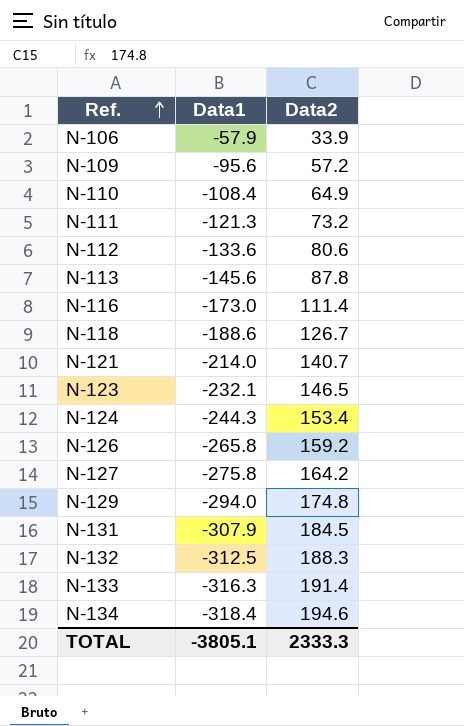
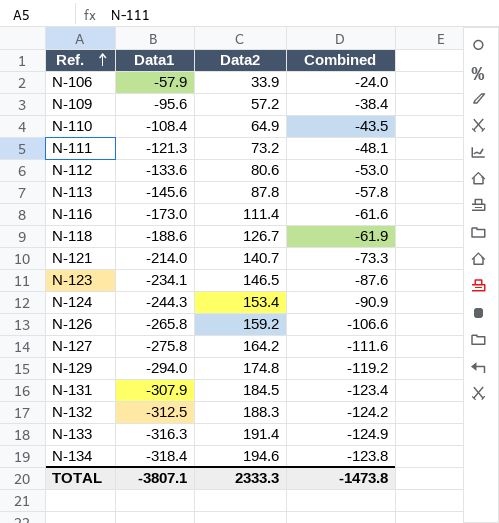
column Combined | formula: none -> [Data1] + [Data2]
N-123 | Data1: -232.1 -> -234.1
TOTAL | Data1: -3805.1 -> -3807.1

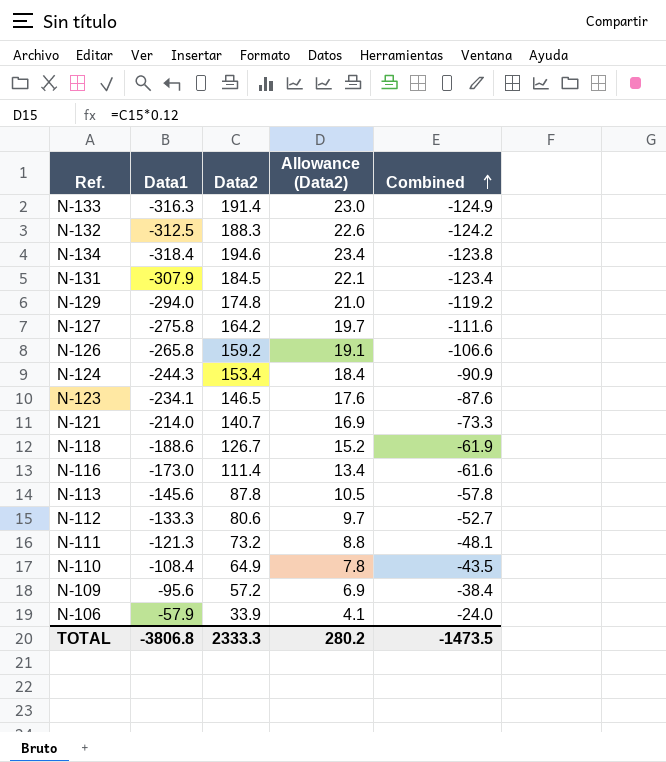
row order: Ref. ascending -> Combined ascending
column Allowance (Data2) | formula: none -> [Data2] * 0.12
N-112 | Data1: -133.6 -> -133.3
N-112 | Combined: -53.0 -> -52.7
TOTAL | Data1: -3807.1 -> -3806.8
TOTAL | Combined: -1473.8 -> -1473.5

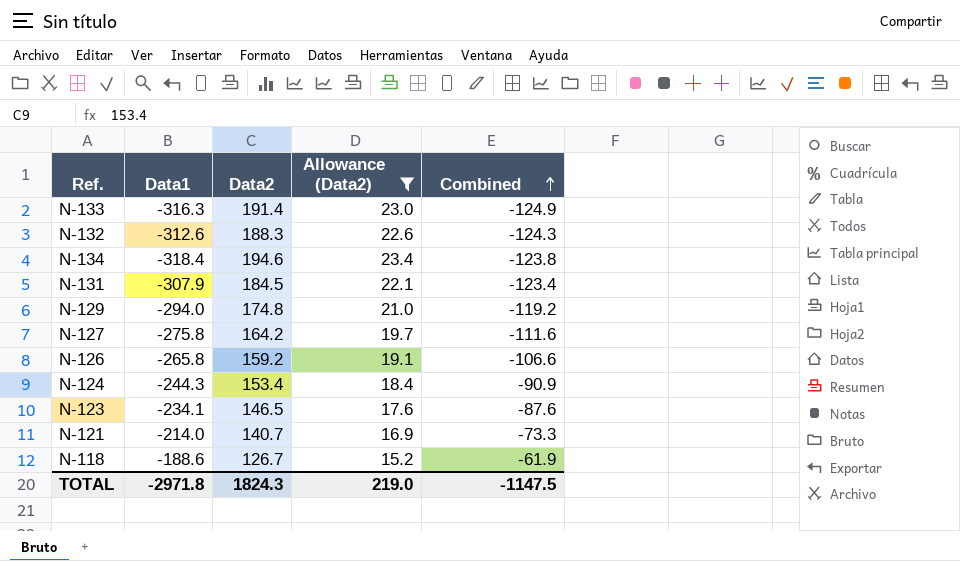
filter: none -> Allowance (Data2) >= 15.2
N-132 | Data1: -312.5 -> -312.6
N-132 | Combined: -124.2 -> -124.3
TOTAL | Data1: -3806.8 -> -2971.8
TOTAL | Data2: 2333.3 -> 1824.3
TOTAL | Allowance (Data2): 280.2 -> 219.0
TOTAL | Combined: -1473.5 -> -1147.5

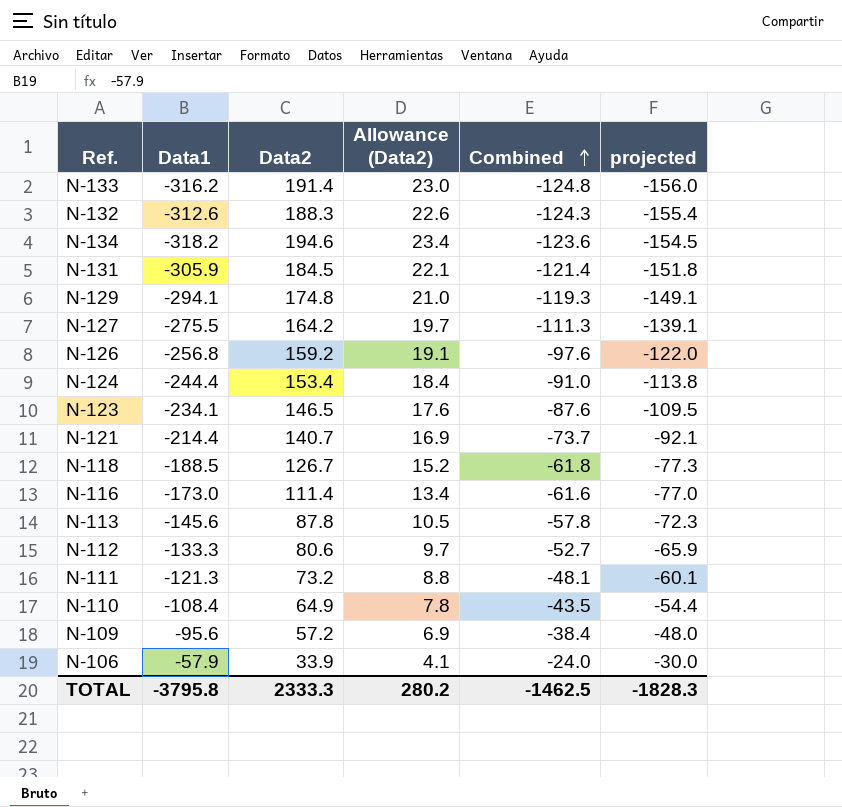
filter: Allowance (Data2) >= 15.2 -> none
column projected | formula: none -> [Combined] * 1.25
N-133 | Data1: -316.3 -> -316.2
N-133 | Combined: -124.9 -> -124.8
N-134 | Data1: -318.4 -> -318.2
N-134 | Combined: -123.8 -> -123.6
N-131 | Data1: -307.9 -> -305.9
N-131 | Combined: -123.4 -> -121.4
N-129 | Data1: -294.0 -> -294.1
N-129 | Combined: -119.2 -> -119.3
N-127 | Data1: -275.8 -> -275.5
N-127 | Combined: -111.6 -> -111.3
N-126 | Data1: -265.8 -> -256.8
N-126 | Combined: -106.6 -> -97.6
N-124 | Data1: -244.3 -> -244.4
N-124 | Combined: -90.9 -> -91.0
N-121 | Data1: -214.0 -> -214.4
N-121 | Combined: -73.3 -> -73.7
N-118 | Data1: -188.6 -> -188.5
N-118 | Combined: -61.9 -> -61.8
TOTAL | Data1: -2971.8 -> -3795.8
TOTAL | Data2: 1824.3 -> 2333.3
TOTAL | Allowance (Data2): 219.0 -> 280.2
TOTAL | Combined: -1147.5 -> -1462.5

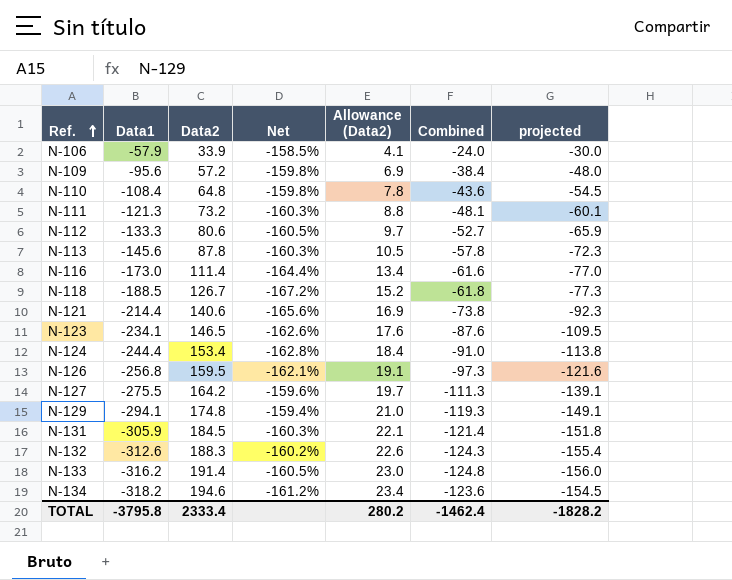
row order: Combined ascending -> Ref. ascending
column Net | formula: none -> ([Data2] - [Data1]) / [Data1]
N-110 | Data2: 64.9 -> 64.8
N-110 | Combined: -43.5 -> -43.6
N-110 | projected: -54.4 -> -54.5
N-121 | Data2: 140.7 -> 140.6
N-121 | Combined: -73.7 -> -73.8
N-121 | projected: -92.1 -> -92.3
N-126 | Data2: 159.2 -> 159.5
N-126 | Combined: -97.6 -> -97.3
N-126 | projected: -122.0 -> -121.6
TOTAL | Data2: 2333.3 -> 2333.4
TOTAL | Combined: -1462.5 -> -1462.4
TOTAL | projected: -1828.3 -> -1828.2

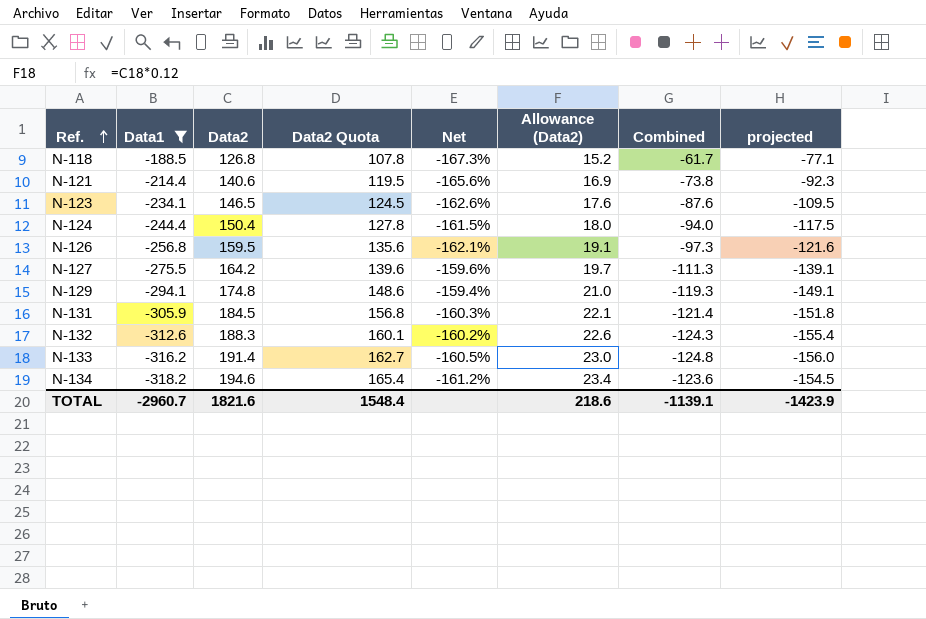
filter: none -> Data1 <= -188.5
column Data2 Quota | formula: none -> [Data2] * 0.85
N-118 | Data2: 126.7 -> 126.8
N-118 | Net: -167.2% -> -167.3%
N-118 | Combined: -61.8 -> -61.7
N-118 | projected: -77.3 -> -77.1
N-124 | Data2: 153.4 -> 150.4
N-124 | Net: -162.8% -> -161.5%
N-124 | Allowance (Data2): 18.4 -> 18.0
N-124 | Combined: -91.0 -> -94.0
N-124 | projected: -113.8 -> -117.5
TOTAL | Data1: -3795.8 -> -2960.7
TOTAL | Data2: 2333.4 -> 1821.6
TOTAL | Allowance (Data2): 280.2 -> 218.6
TOTAL | Combined: -1462.4 -> -1139.1
TOTAL | projected: -1828.2 -> -1423.9

